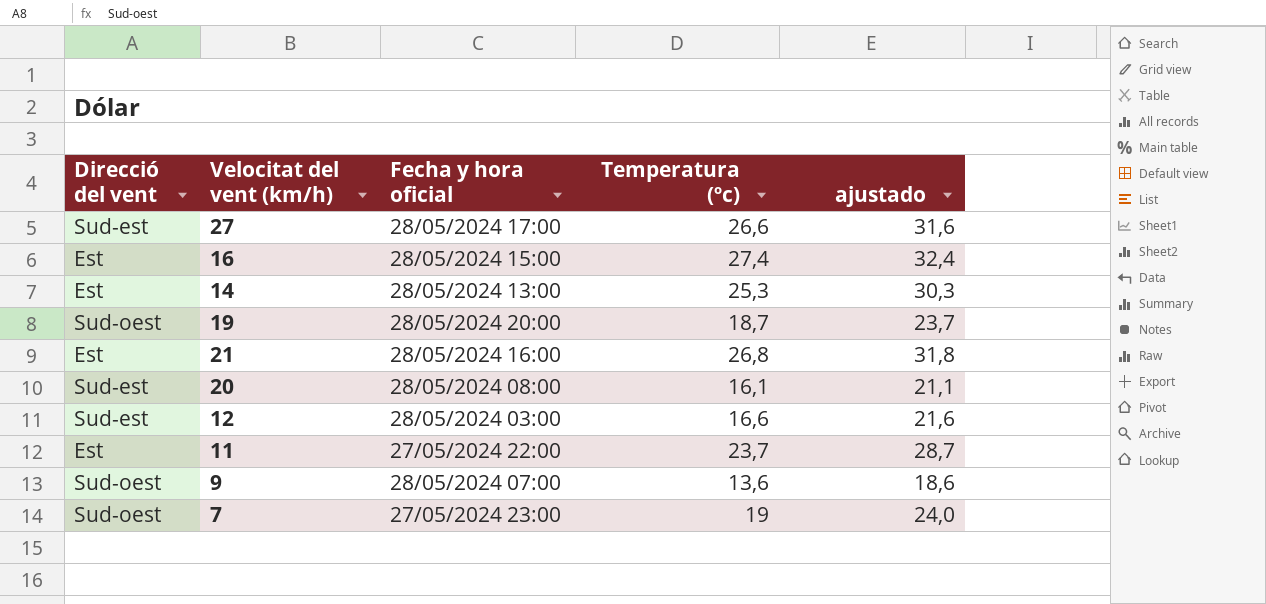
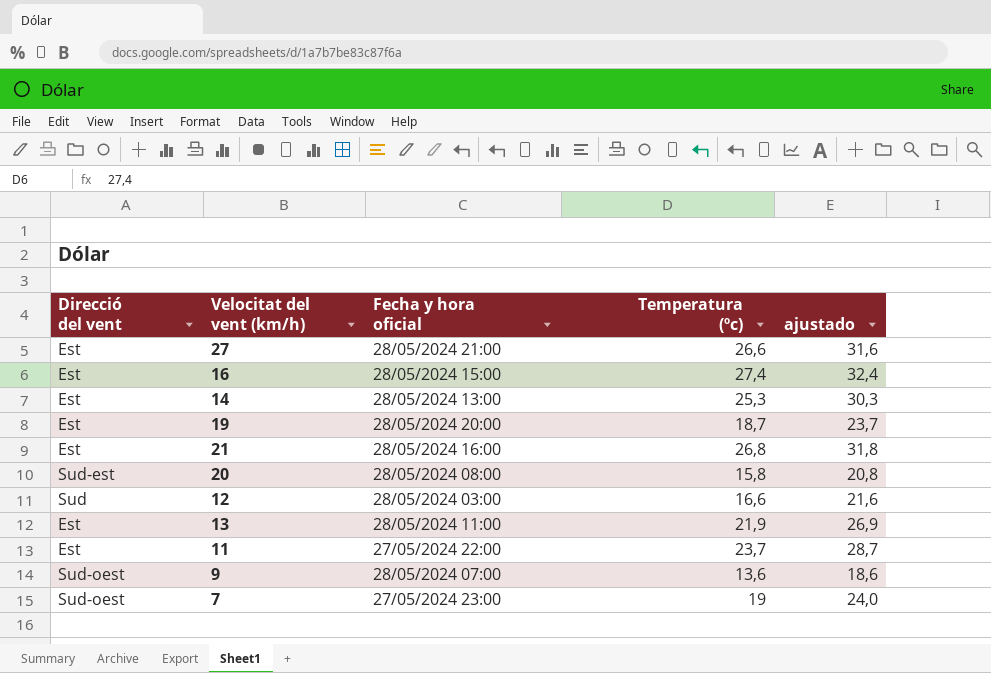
27 | Direcció del vent: Sud-est -> Est
27 | Fecha y hora oficial: 28/05/2024 17:00 -> 28/05/2024 21:00
19 | Direcció del vent: Sud-oest -> Est
20 | Temperatura (ºc): 16,1 -> 15,8
20 | ajustado: 21,1 -> 20,8
12 | Direcció del vent: Sud-est -> Sud
row 13: none -> Est | 28/05/2024 11:00 | 21,9 | 26,9

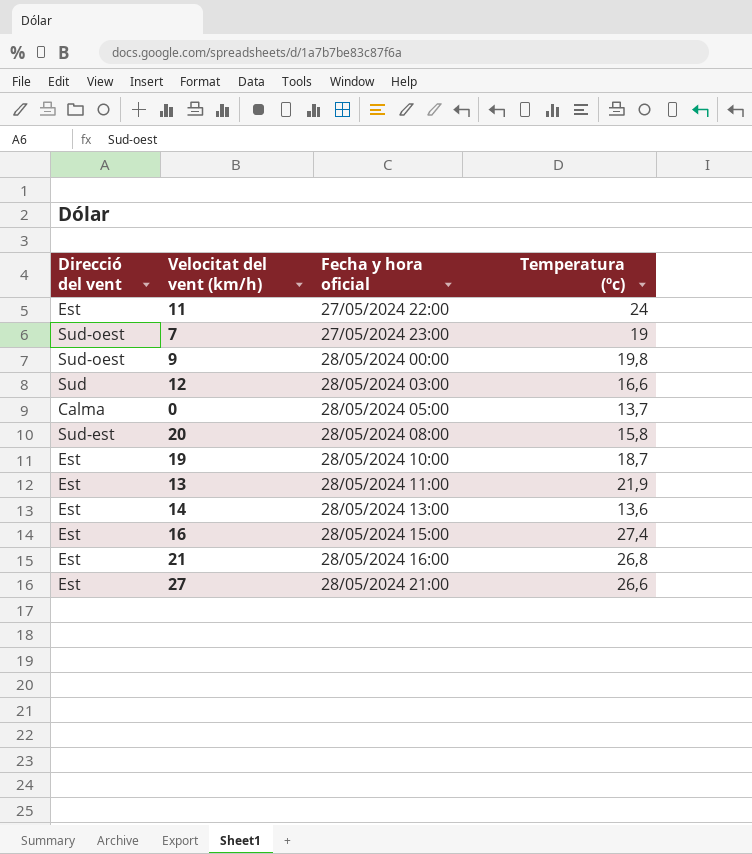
row order: none -> Fecha y hora oficial ascending
column ajustado | formula: [Temperatura (ºc)] + 5 -> none
11 | Temperatura (ºc): 23,7 -> 24
9 | Fecha y hora oficial: 28/05/2024 07:00 -> 28/05/2024 00:00
9 | Temperatura (ºc): 13,6 -> 19,8
row 0: none -> Calma | 28/05/2024 05:00 | 13,7
19 | Fecha y hora oficial: 28/05/2024 20:00 -> 28/05/2024 10:00
14 | Temperatura (ºc): 25,3 -> 13,6

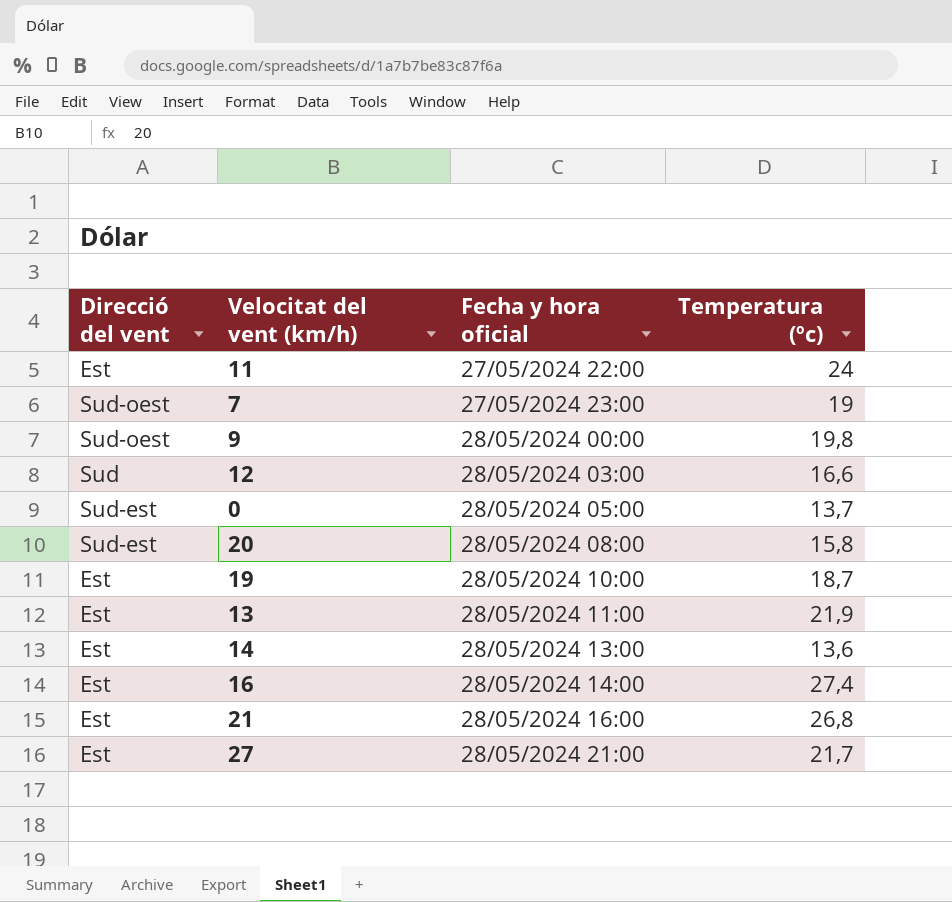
0 | Direcció del vent: Calma -> Sud-est
16 | Fecha y hora oficial: 28/05/2024 15:00 -> 28/05/2024 14:00
27 | Temperatura (ºc): 26,6 -> 21,7

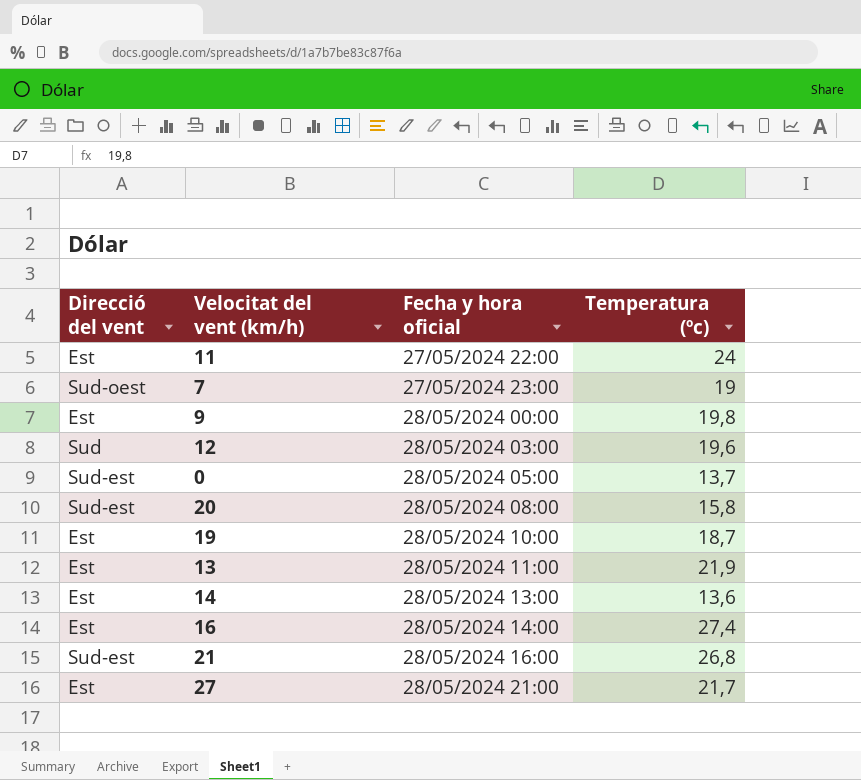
9 | Direcció del vent: Sud-oest -> Est
12 | Temperatura (ºc): 16,6 -> 19,6
21 | Direcció del vent: Est -> Sud-est

